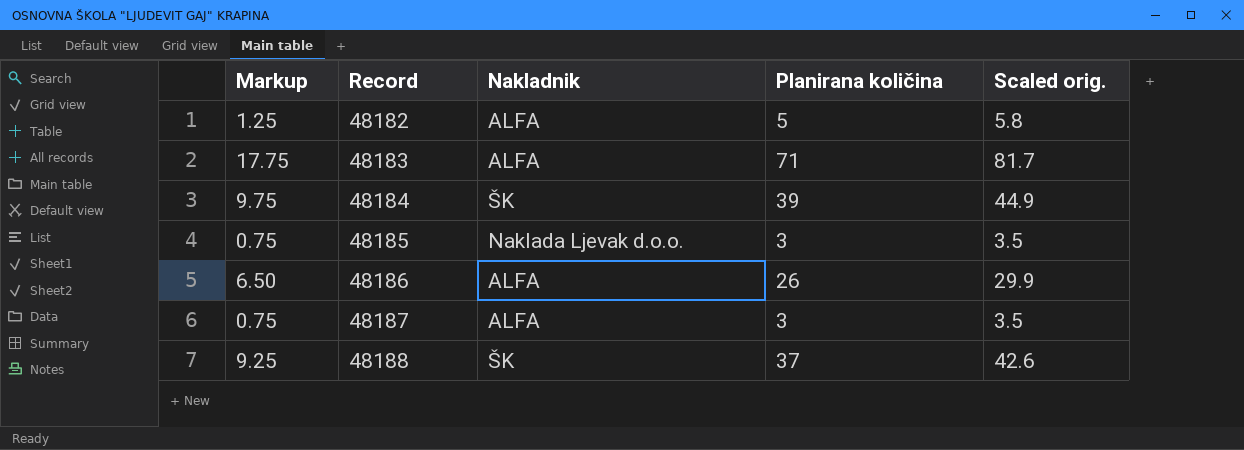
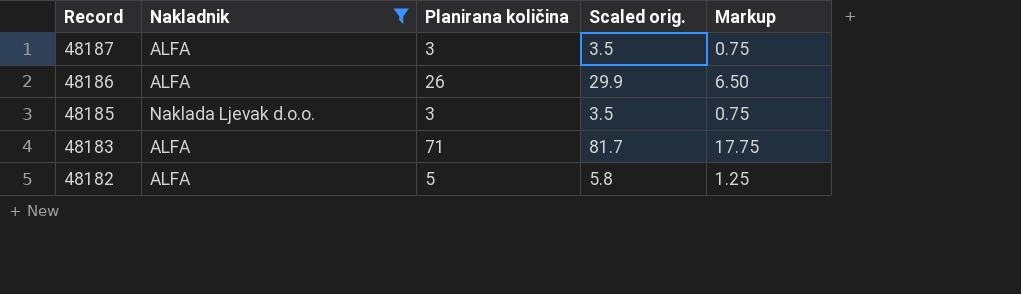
filter: none -> Nakladnik != ŠK
row order: Record ascending -> Record descending
column Markup | position: 1 -> 5

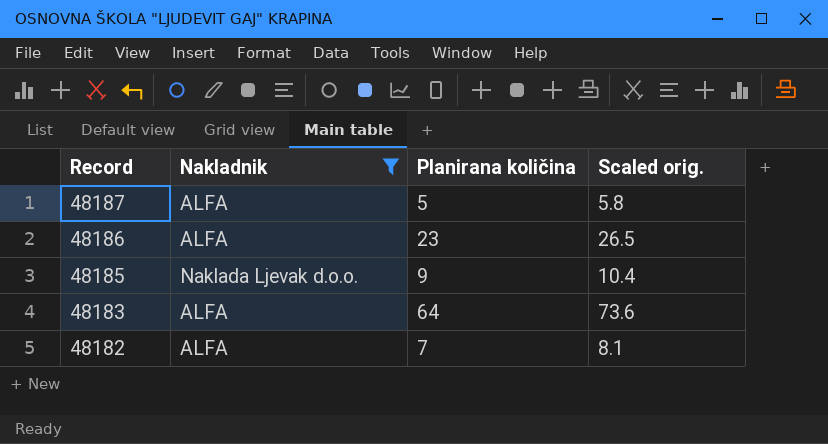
column Markup | formula: [Planirana količina] * 0.25 -> none
48187 | Planirana količina: 3 -> 5
48187 | Scaled orig.: 3.5 -> 5.8
48186 | Planirana količina: 26 -> 23
48186 | Scaled orig.: 29.9 -> 26.5
48185 | Planirana količina: 3 -> 9
48185 | Scaled orig.: 3.5 -> 10.4
48183 | Planirana količina: 71 -> 64
48183 | Scaled orig.: 81.7 -> 73.6
48182 | Planirana količina: 5 -> 7
48182 | Scaled orig.: 5.8 -> 8.1

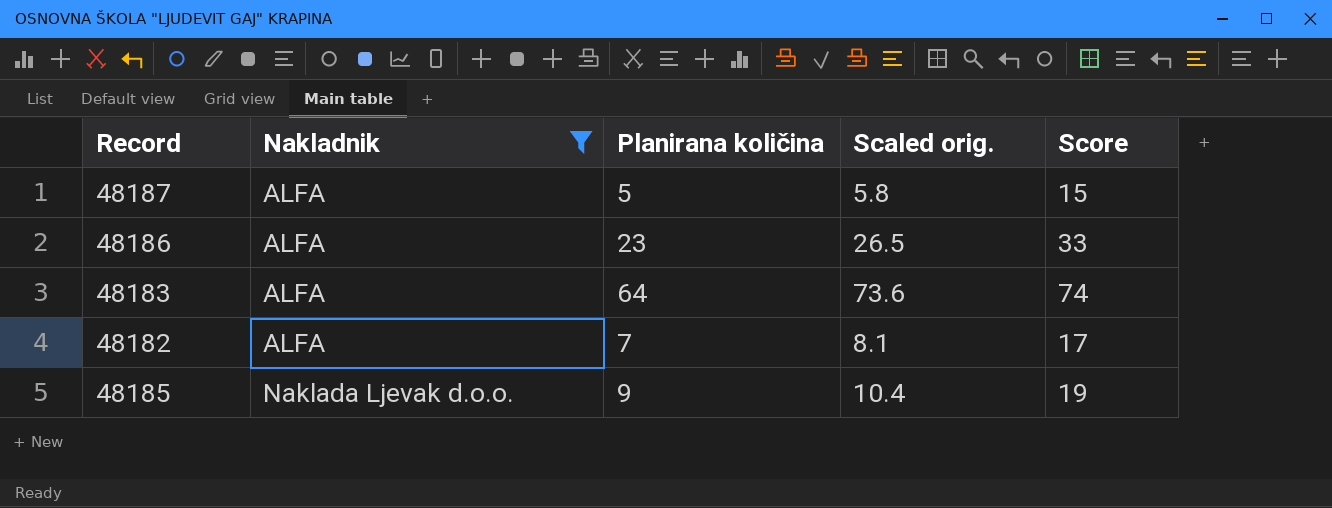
row order: Record descending -> Nakladnik ascending
column Score | formula: none -> [Planirana količina] + 10

